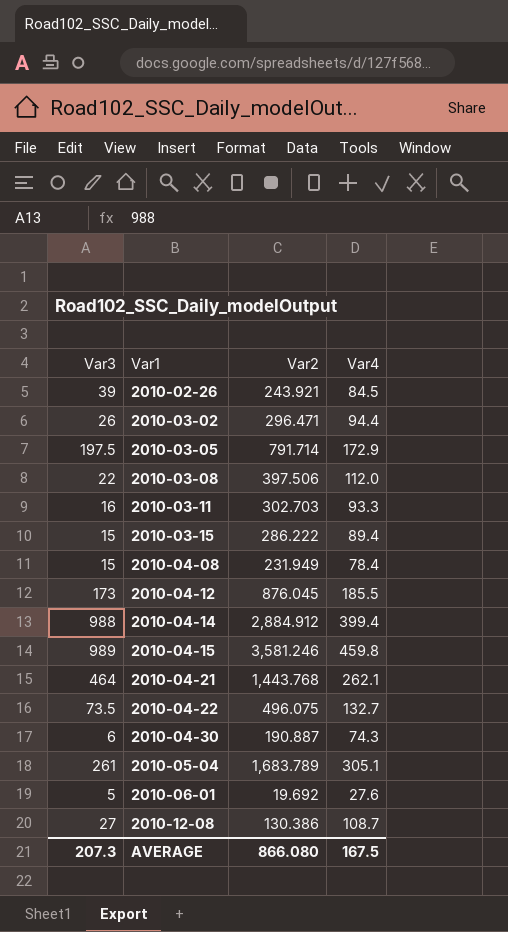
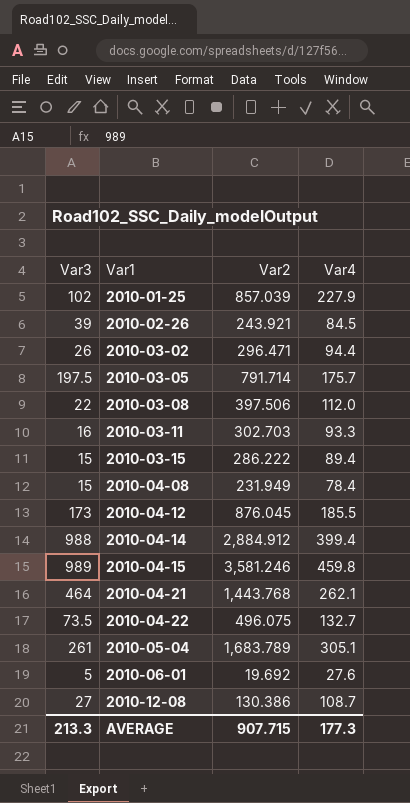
row 2010-04-30: 6 | 190.887 | 74.3 -> none
row 2010-01-25: none -> 102 | 857.039 | 227.9
2010-03-05 | Var4: 172.9 -> 175.7
AVERAGE | Var3: 207.3 -> 213.3
AVERAGE | Var2: 866.080 -> 907.715
AVERAGE | Var4: 167.5 -> 177.3

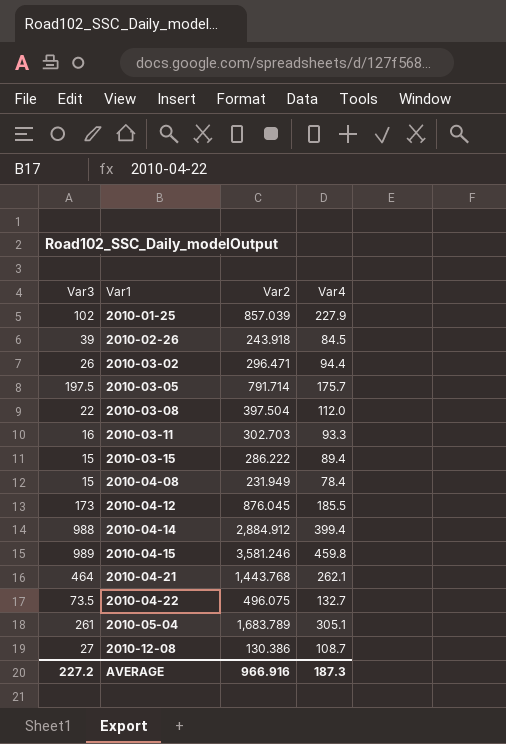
row 2010-06-01: 5 | 19.692 | 27.6 -> none
2010-02-26 | Var2: 243.921 -> 243.918
2010-03-08 | Var2: 397.506 -> 397.504
AVERAGE | Var3: 213.3 -> 227.2
AVERAGE | Var2: 907.715 -> 966.916
AVERAGE | Var4: 177.3 -> 187.3

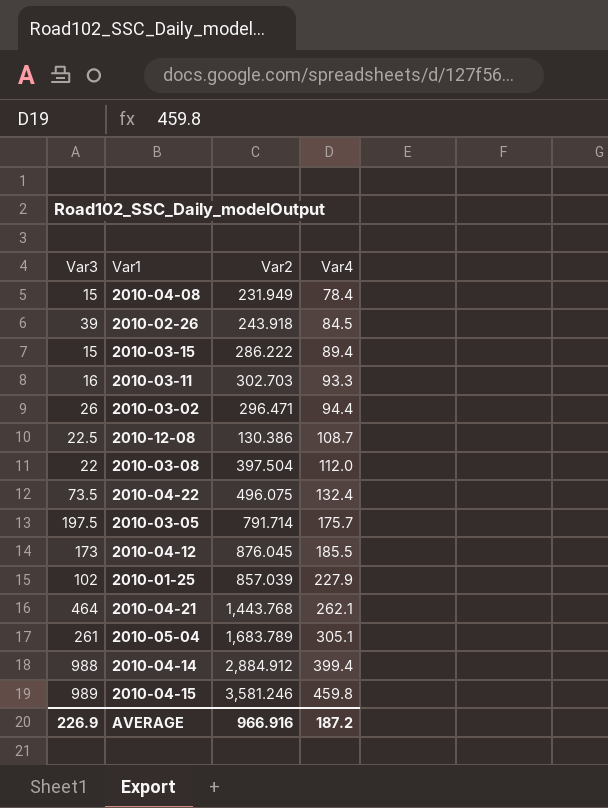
row order: Var1 ascending -> Var4 ascending
2010-12-08 | Var3: 27 -> 22.5
2010-04-22 | Var4: 132.7 -> 132.4
AVERAGE | Var3: 227.2 -> 226.9
AVERAGE | Var4: 187.3 -> 187.2

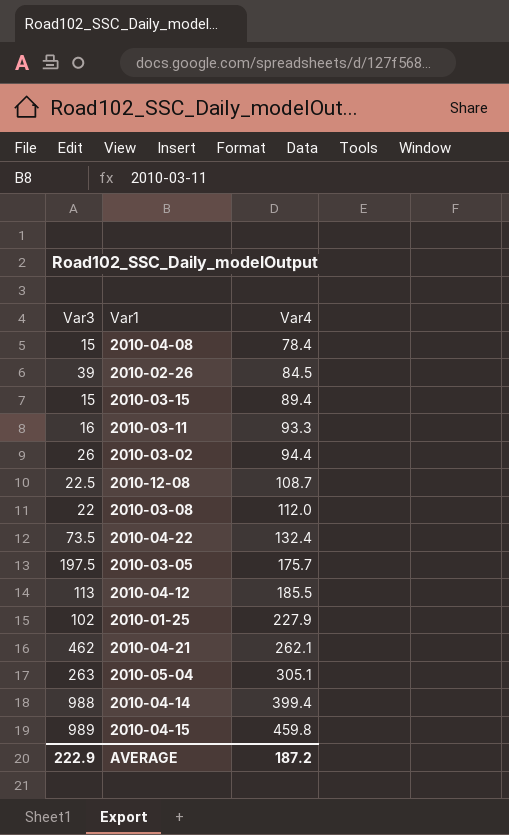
column Var2 | position: 3 -> none
2010-04-12 | Var3: 173 -> 113
2010-04-21 | Var3: 464 -> 462
2010-05-04 | Var3: 261 -> 263
AVERAGE | Var3: 226.9 -> 222.9

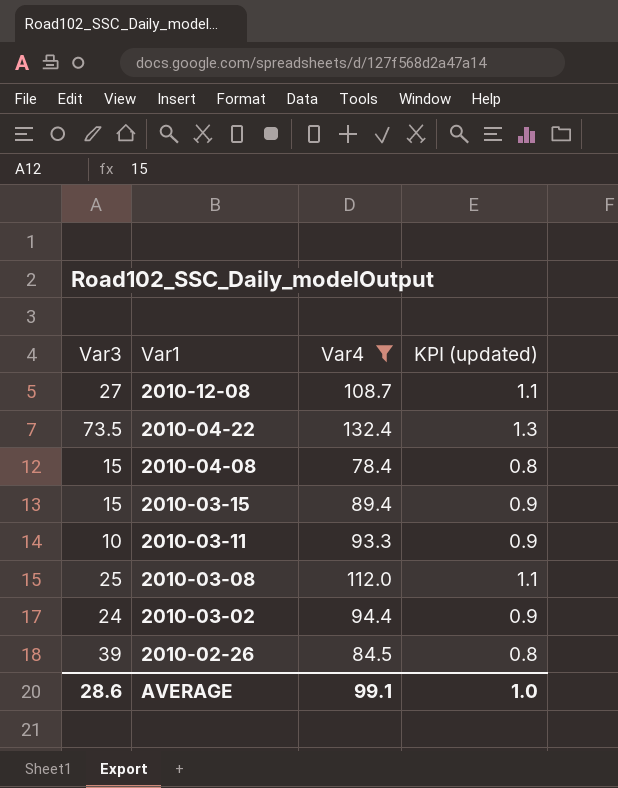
filter: none -> Var4 <= 132.4
row order: Var4 ascending -> Var1 descending
column KPI (updated) | formula: none -> [Var4] * 0.01
2010-12-08 | Var3: 22.5 -> 27
2010-03-11 | Var3: 16 -> 10
2010-03-08 | Var3: 22 -> 25
2010-03-02 | Var3: 26 -> 24
AVERAGE | Var3: 222.9 -> 28.6
AVERAGE | Var4: 187.2 -> 99.1

